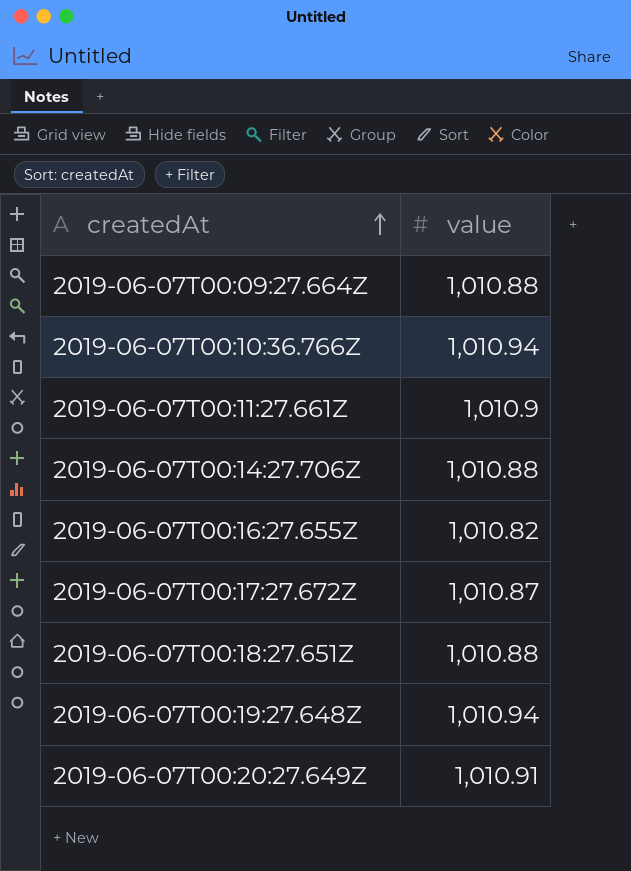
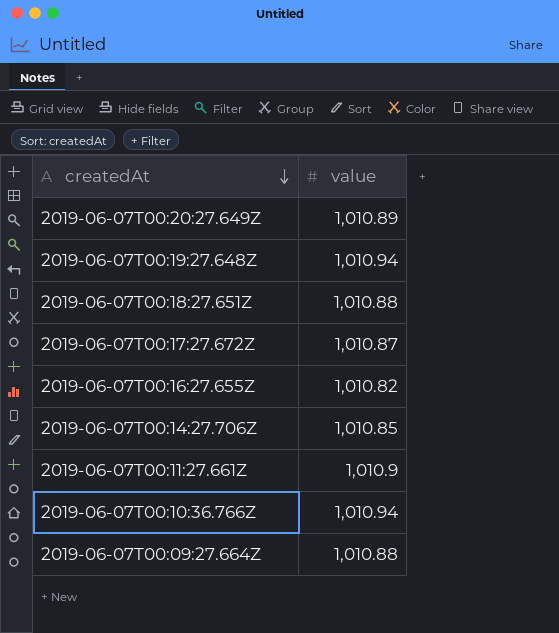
row order: createdAt ascending -> createdAt descending
2019-06-07T00:20:27.649Z | value: 1,010.91 -> 1,010.89
2019-06-07T00:14:27.706Z | value: 1,010.88 -> 1,010.85

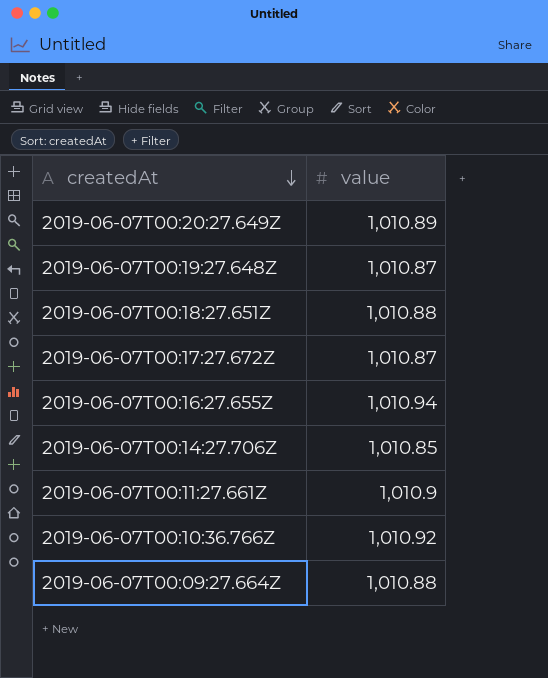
2019-06-07T00:19:27.648Z | value: 1,010.94 -> 1,010.87
2019-06-07T00:16:27.655Z | value: 1,010.82 -> 1,010.94
2019-06-07T00:10:36.766Z | value: 1,010.94 -> 1,010.92

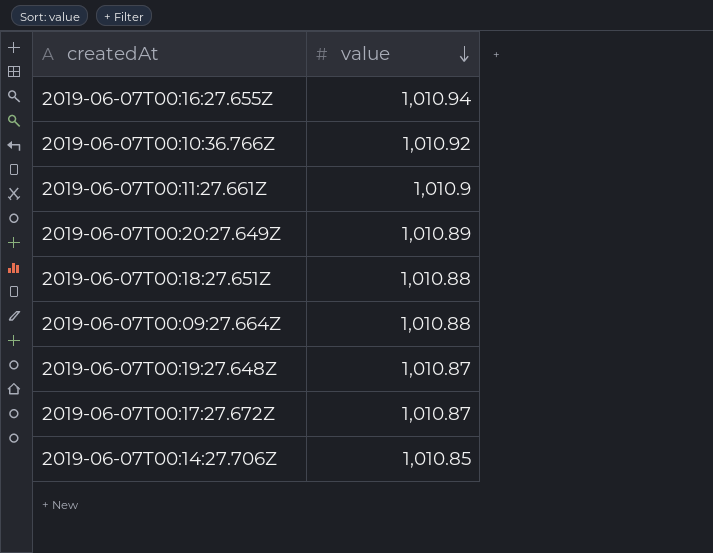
row order: createdAt descending -> value descending

